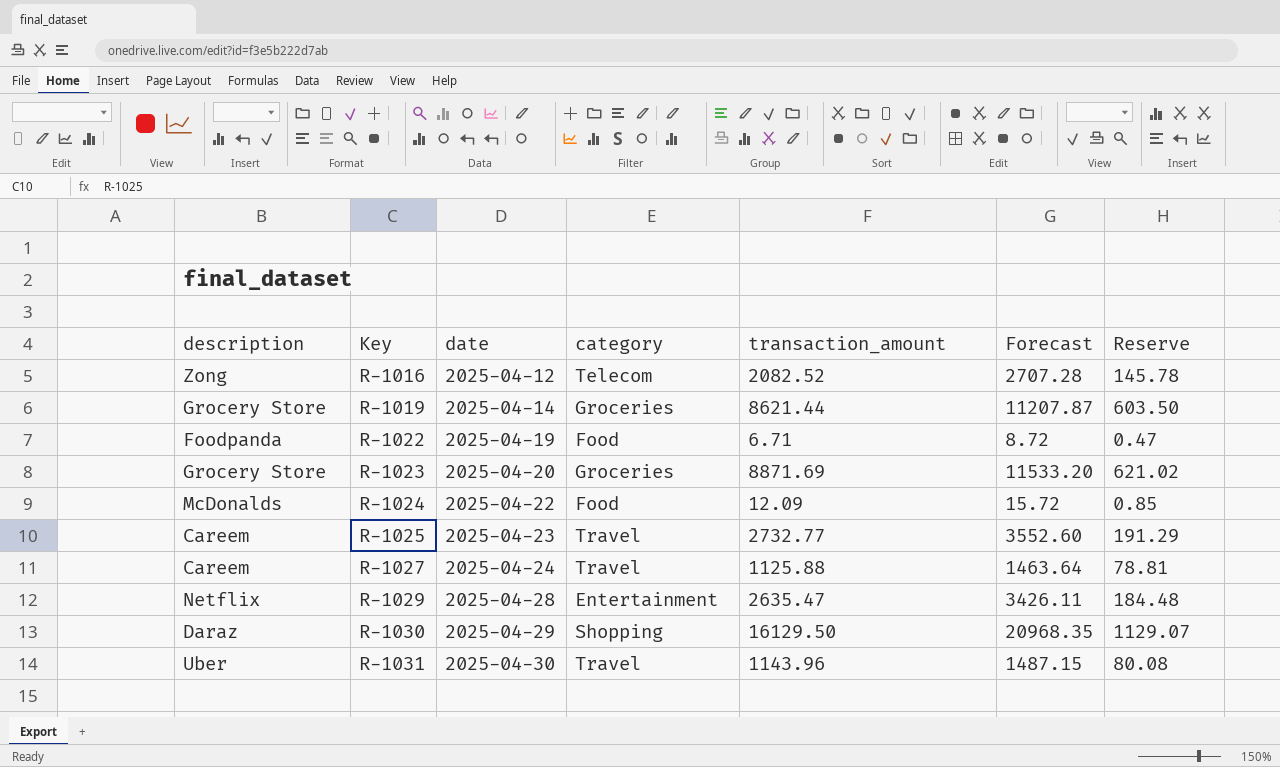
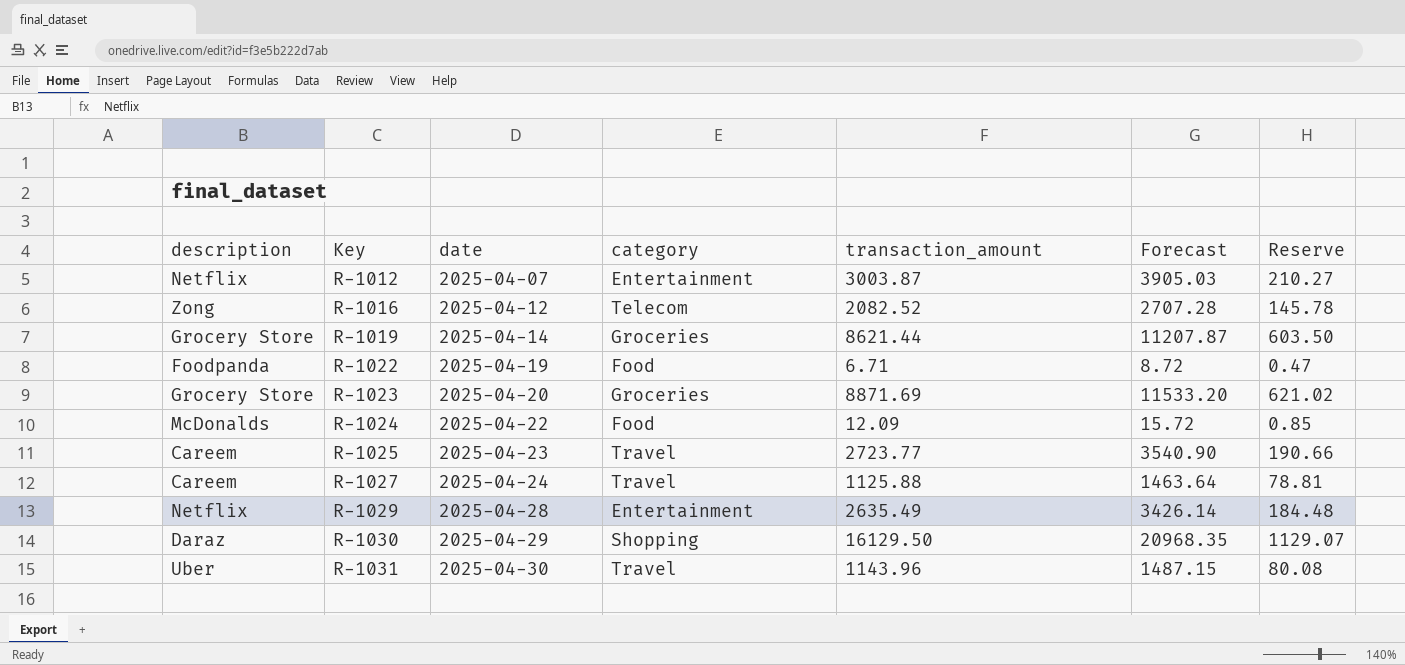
row R-1012: none -> Netflix | 2025-04-07 | Entertainment | 3003.87 | 3905.03 | 210.27
R-1025 | transaction_amount: 2732.77 -> 2723.77
R-1025 | Forecast: 3552.60 -> 3540.90
R-1025 | Reserve: 191.29 -> 190.66
R-1029 | transaction_amount: 2635.47 -> 2635.49
R-1029 | Forecast: 3426.11 -> 3426.14

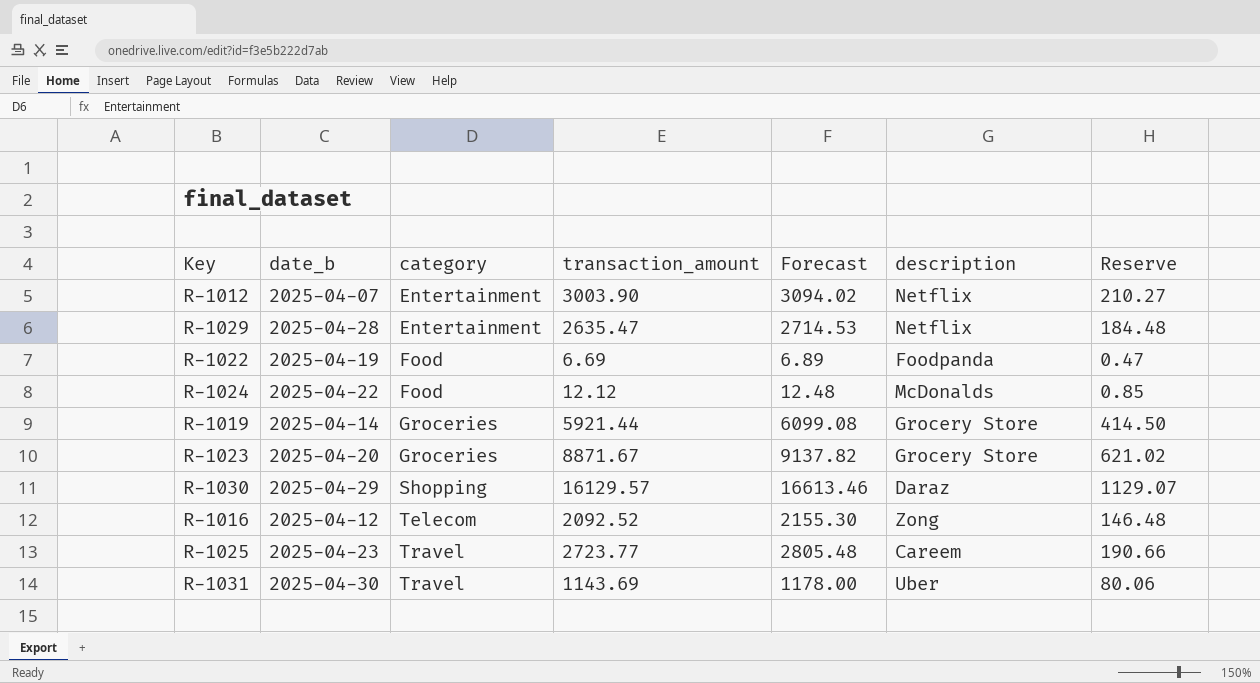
row order: Key ascending -> category ascending
column name: date -> date_b
column Forecast | formula: [transaction_amount] * 1.3 -> [transaction_amount] * 1.03
column description | position: 1 -> 6
row R-1027: Careem | 2025-04-24 | Travel | 1125.88 | 1463.64 | 78.81 -> none
R-1012 | transaction_amount: 3003.87 -> 3003.90
R-1029 | transaction_amount: 2635.49 -> 2635.47
R-1022 | transaction_amount: 6.71 -> 6.69
R-1024 | transaction_amount: 12.09 -> 12.12
R-1019 | transaction_amount: 8621.44 -> 5921.44
R-1019 | Reserve: 603.50 -> 414.50
R-1023 | transaction_amount: 8871.69 -> 8871.67
R-1030 | transaction_amount: 16129.50 -> 16129.57
R-1016 | transaction_amount: 2082.52 -> 2092.52
R-1016 | Reserve: 145.78 -> 146.48
R-1031 | transaction_amount: 1143.96 -> 1143.69
R-1031 | Reserve: 80.08 -> 80.06

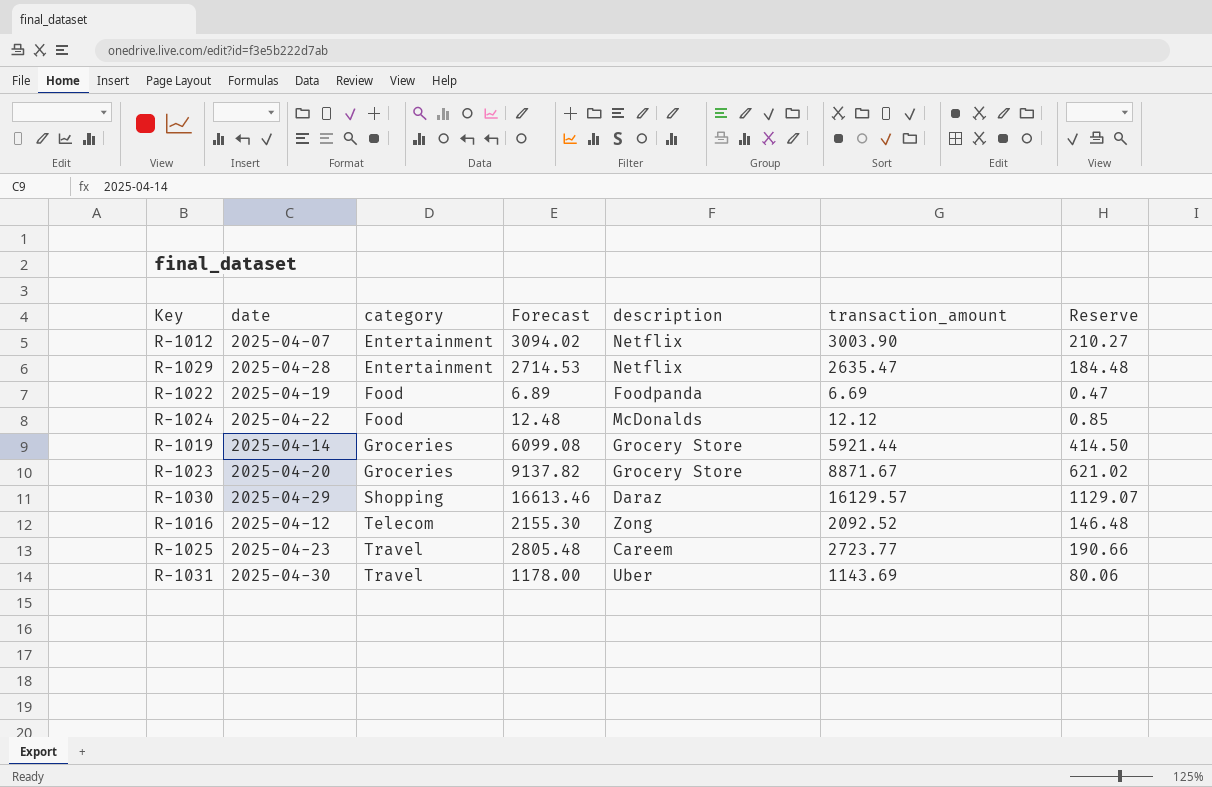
column name: date_b -> date
column transaction_amount | position: 4 -> 6

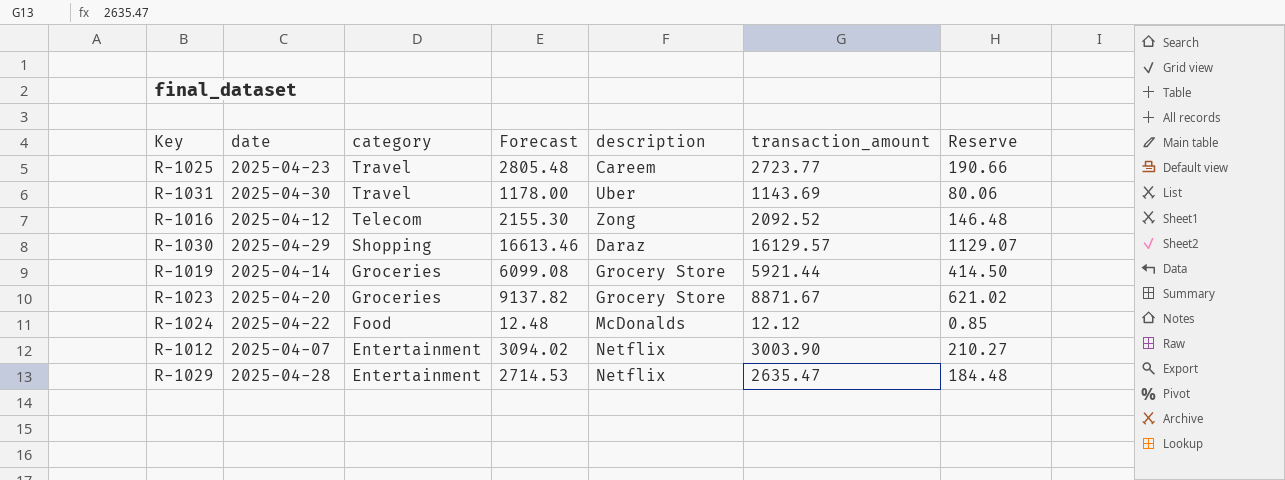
row order: category ascending -> category descending
row R-1022: 2025-04-19 | Food | 6.89 | Foodpanda | 6.69 | 0.47 -> none

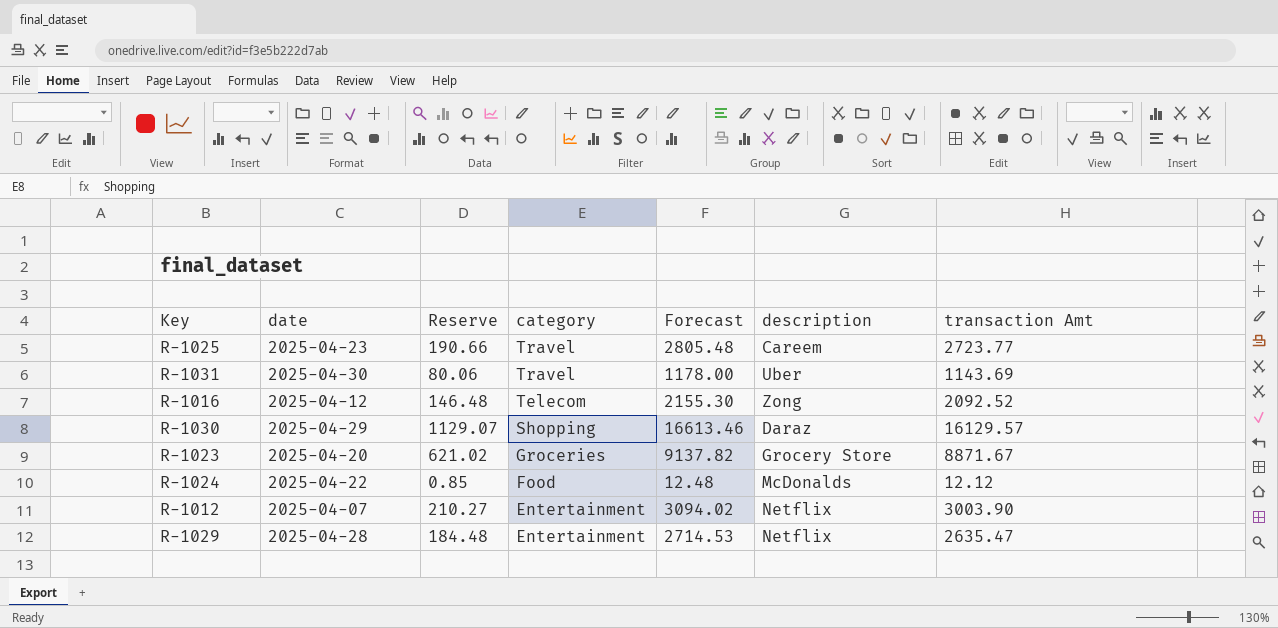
column Reserve | position: 7 -> 3
column name: transaction_amount -> transaction Amt
row R-1019: 2025-04-14 | Groceries | 6099.08 | Grocery Store | 5921.44 | 414.50 -> none

